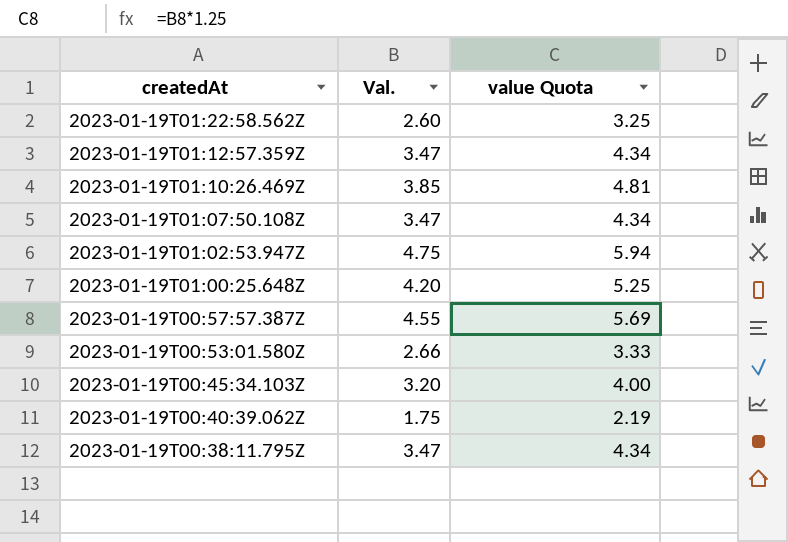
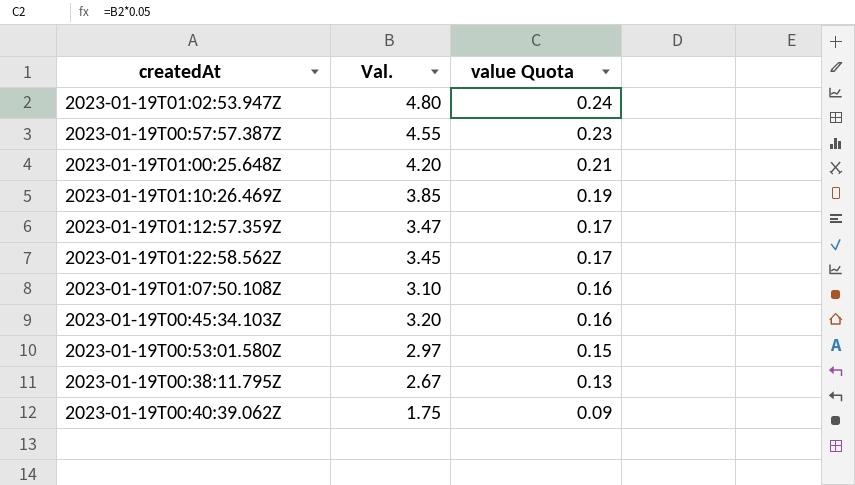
row order: createdAt descending -> value Quota descending
column value Quota | formula: [Val.] * 1.25 -> [Val.] * 0.05
2023-01-19T01:02:53.947Z | Val.: 4.75 -> 4.80
2023-01-19T01:22:58.562Z | Val.: 2.60 -> 3.45
2023-01-19T01:07:50.108Z | Val.: 3.47 -> 3.10
2023-01-19T00:53:01.580Z | Val.: 2.66 -> 2.97
2023-01-19T00:38:11.795Z | Val.: 3.47 -> 2.67

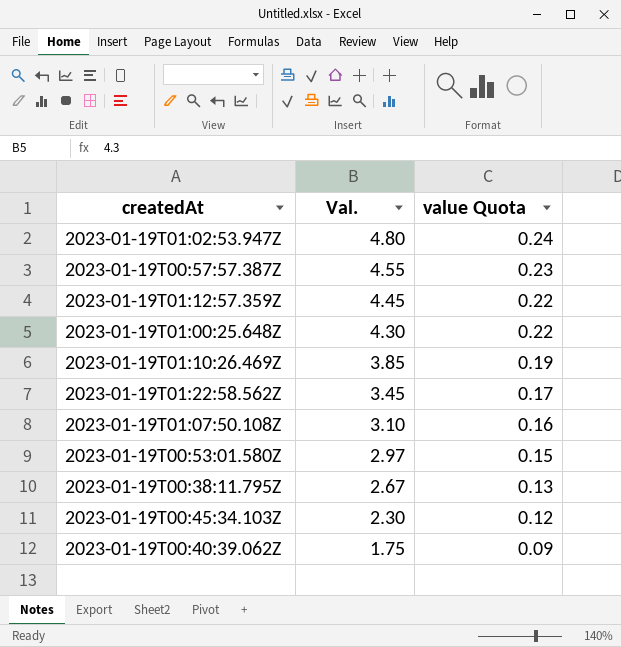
row order: value Quota descending -> Val. descending
2023-01-19T01:12:57.359Z | Val.: 3.47 -> 4.45
2023-01-19T01:12:57.359Z | value Quota: 0.17 -> 0.22
2023-01-19T01:00:25.648Z | Val.: 4.20 -> 4.30
2023-01-19T01:00:25.648Z | value Quota: 0.21 -> 0.22
2023-01-19T00:45:34.103Z | Val.: 3.20 -> 2.30
2023-01-19T00:45:34.103Z | value Quota: 0.16 -> 0.12

